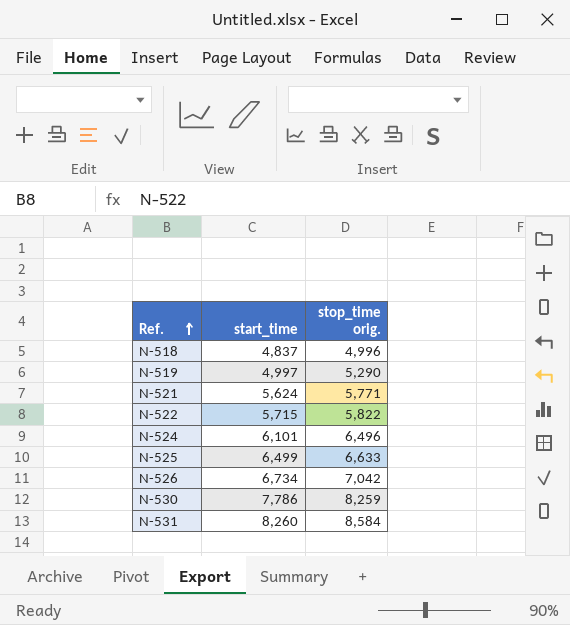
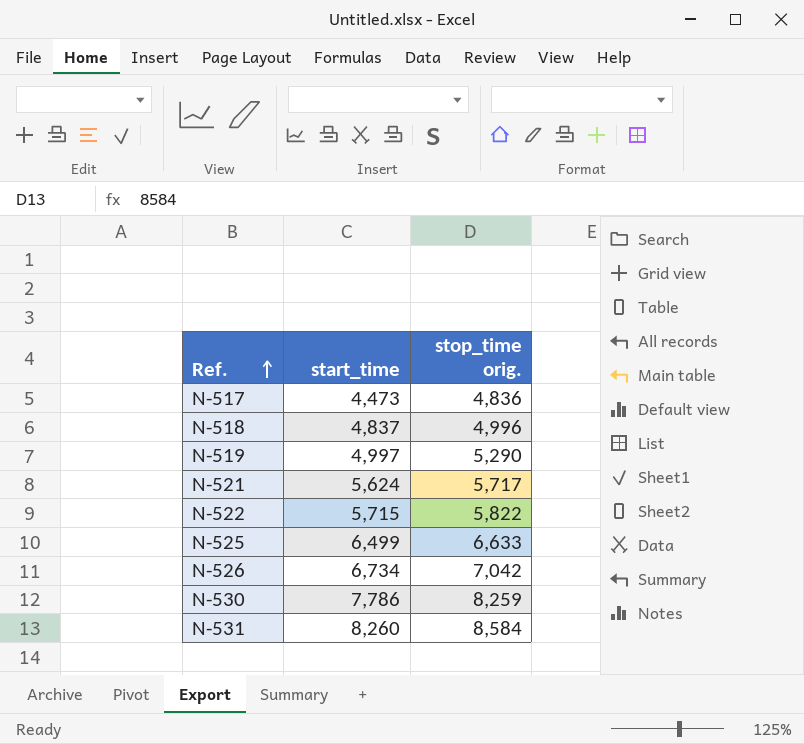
row N-524: 6,101 | 6,496 -> none
row N-517: none -> 4,473 | 4,836
N-521 | stop_time orig.: 5,771 -> 5,717

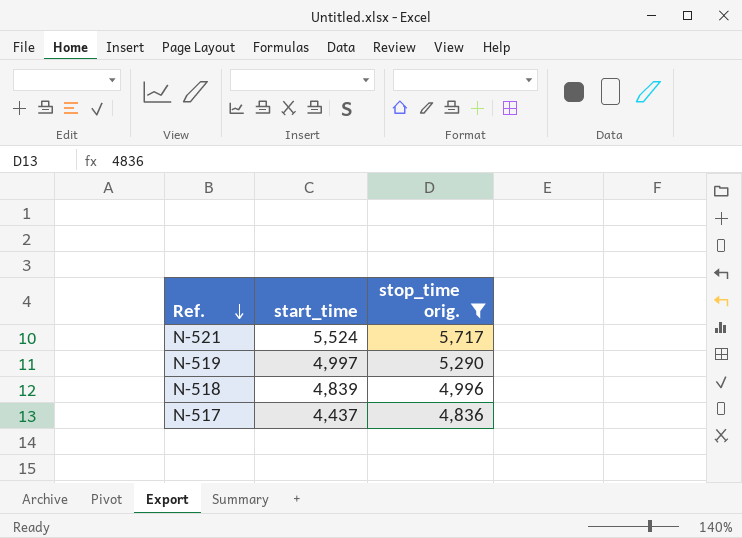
filter: none -> stop_time orig. <= 5,717
row order: Ref. ascending -> Ref. descending
N-521 | start_time: 5,624 -> 5,524
N-518 | start_time: 4,837 -> 4,839
N-517 | start_time: 4,473 -> 4,437

